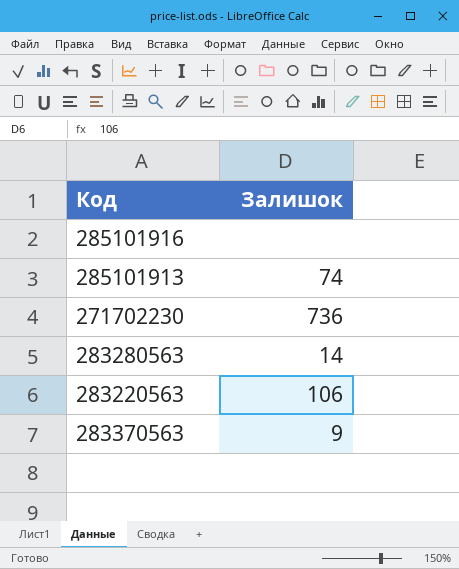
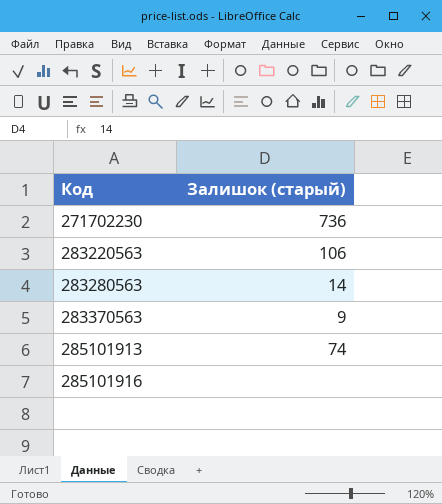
row order: none -> Код ascending
column name: Залишок -> Залишок (старый)

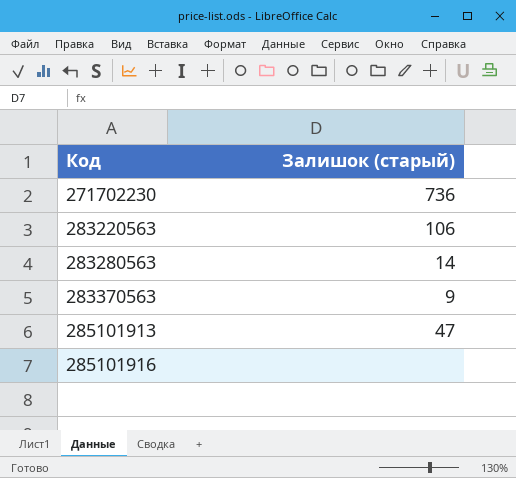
285101913 | Залишок (старый): 74 -> 47

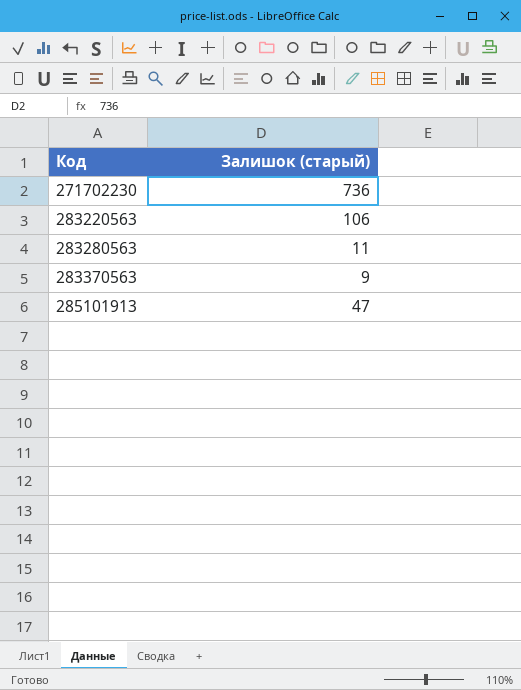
row 285101916: none -> none
283280563 | Залишок (старый): 14 -> 11

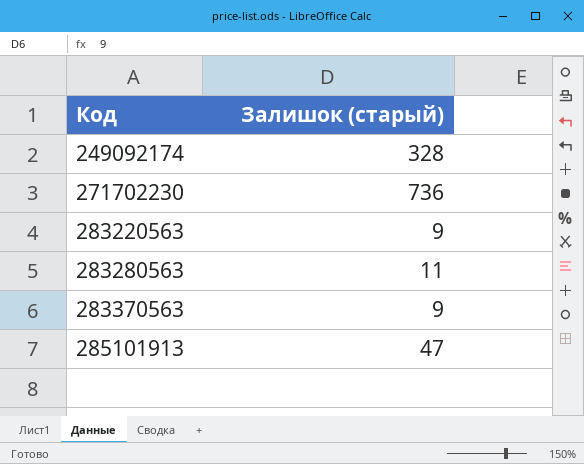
row 249092174: none -> 328
283220563 | Залишок (старый): 106 -> 9

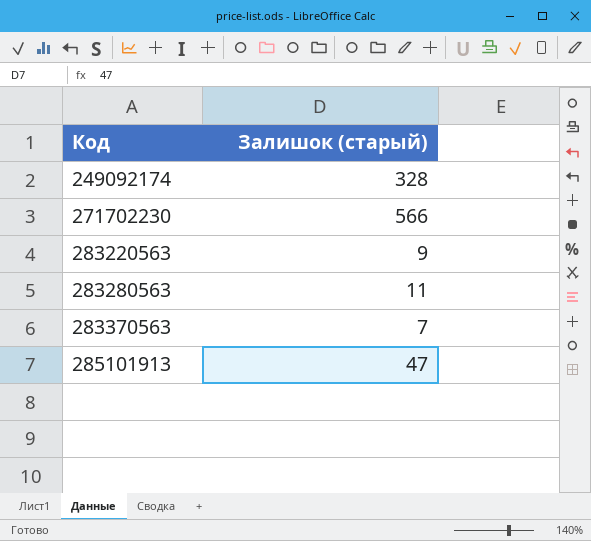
271702230 | Залишок (старый): 736 -> 566
283370563 | Залишок (старый): 9 -> 7

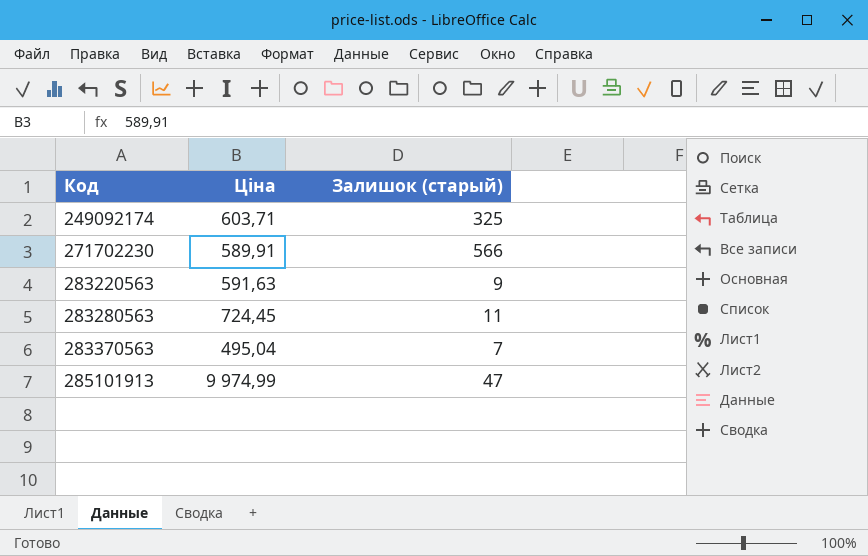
column Ціна | position: none -> 2
249092174 | Залишок (старый): 328 -> 325

